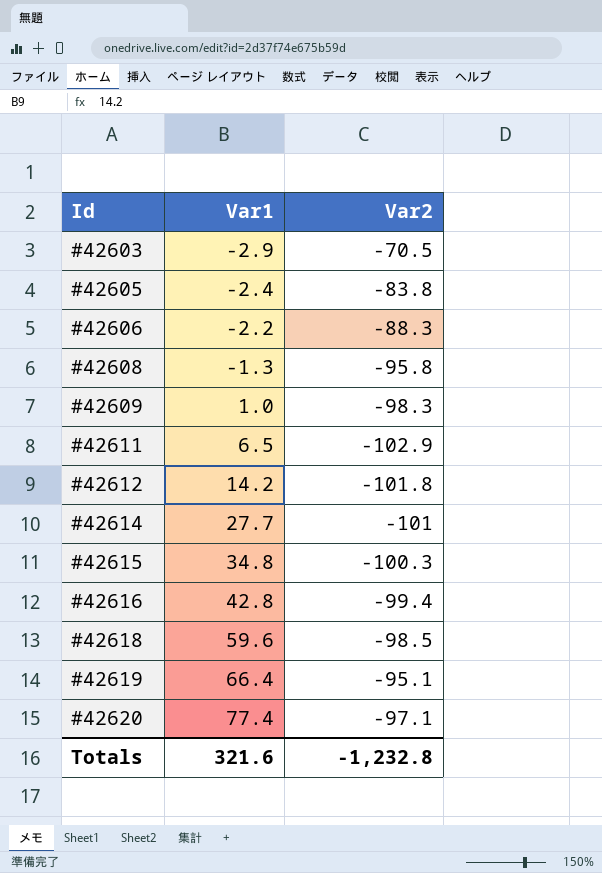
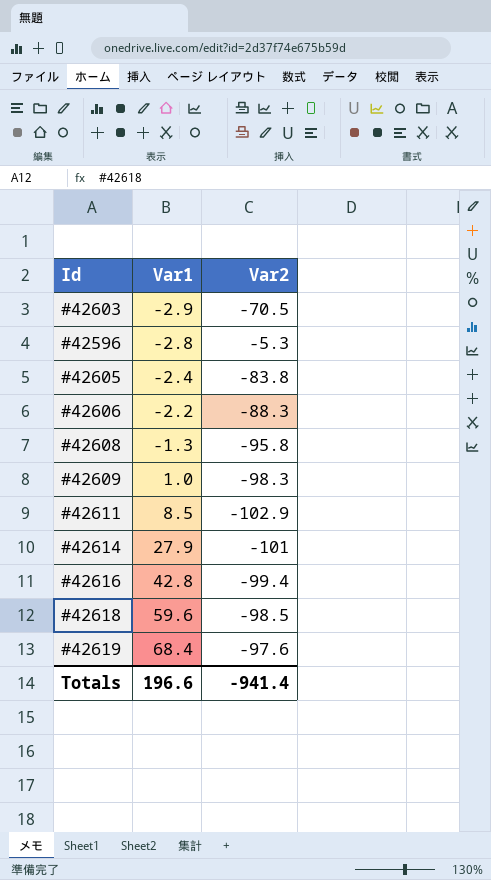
row #42612: 14.2 | -101.8 -> none
row #42615: 34.8 | -100.3 -> none
row #42620: 77.4 | -97.1 -> none
row #42596: none -> -2.8 | -5.3
#42611 | Var1: 6.5 -> 8.5
#42614 | Var1: 27.7 -> 27.9
#42619 | Var1: 66.4 -> 68.4
#42619 | Var2: -95.1 -> -97.6
Totals | Var1: 321.6 -> 196.6
Totals | Var2: -1,232.8 -> -941.4

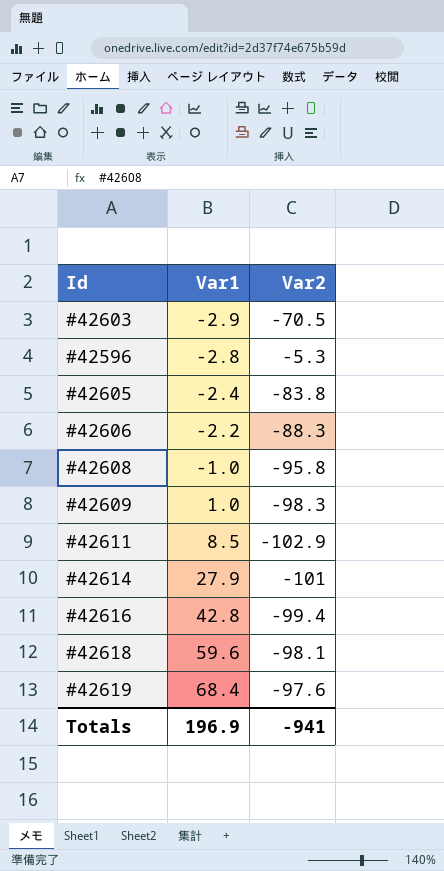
#42608 | Var1: -1.3 -> -1.0
#42618 | Var2: -98.5 -> -98.1
Totals | Var1: 196.6 -> 196.9
Totals | Var2: -941.4 -> -941

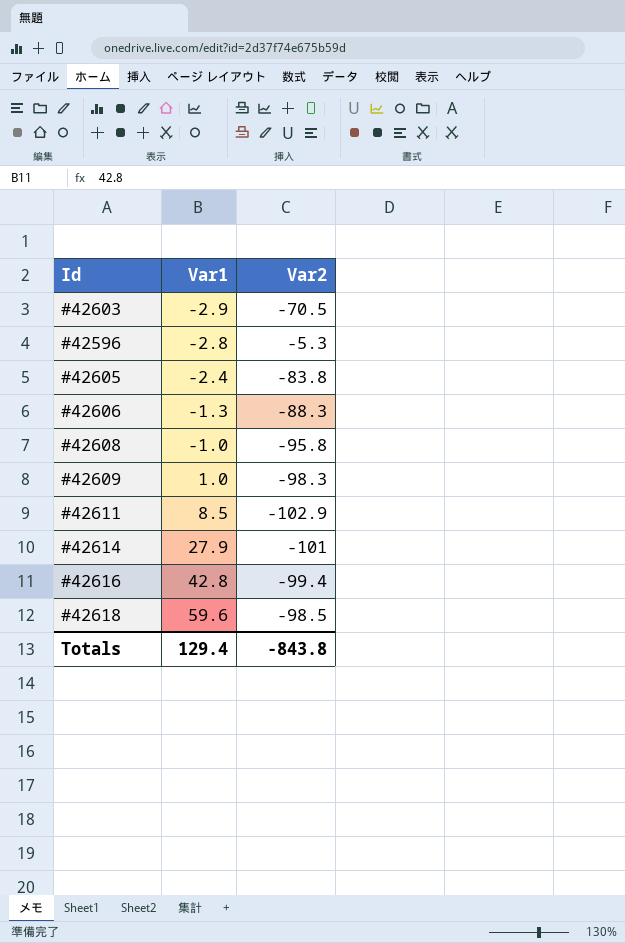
row #42619: 68.4 | -97.6 -> none
#42606 | Var1: -2.2 -> -1.3
#42618 | Var2: -98.1 -> -98.5
Totals | Var1: 196.9 -> 129.4
Totals | Var2: -941 -> -843.8

